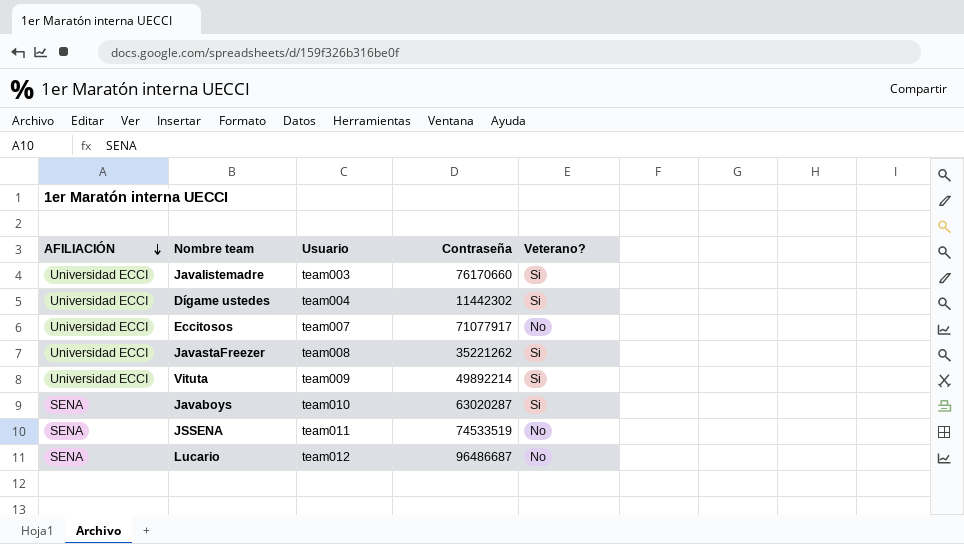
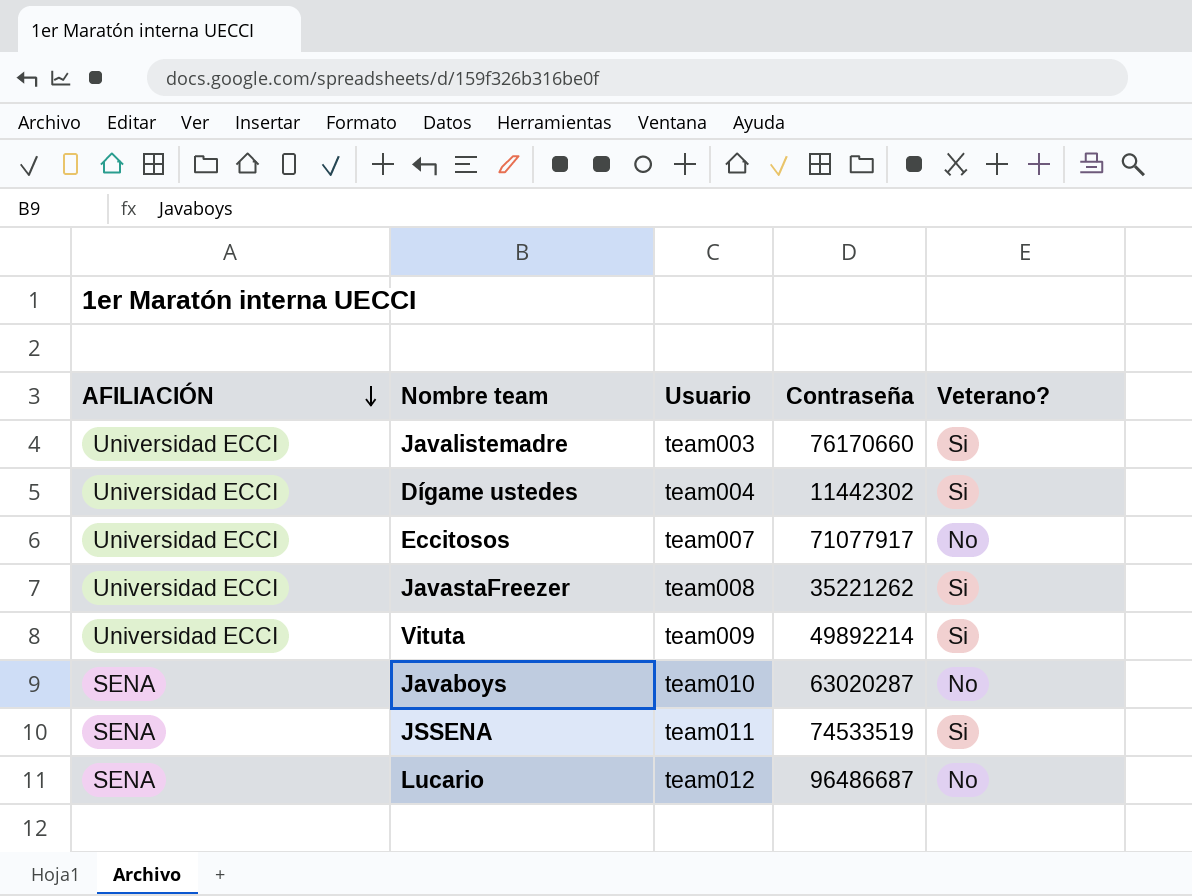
Javaboys | Veterano?: Si -> No
JSSENA | Veterano?: No -> Si

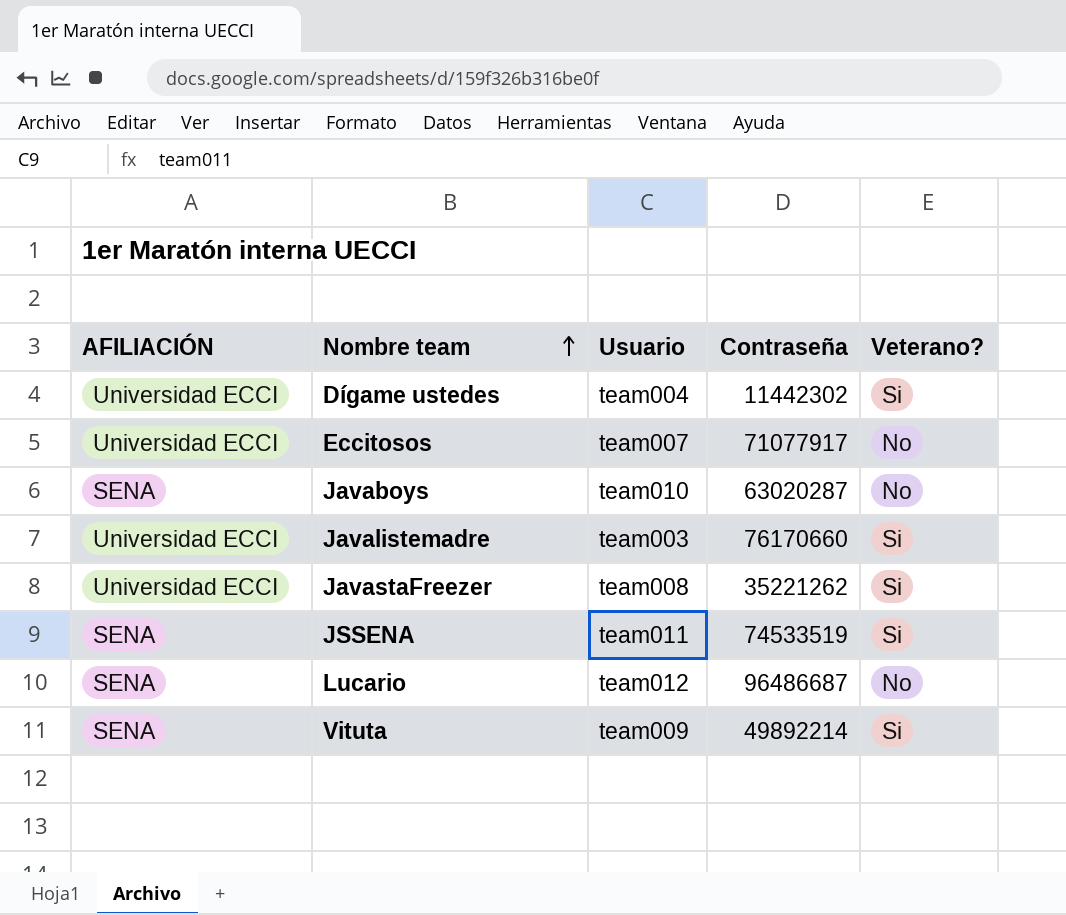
row order: AFILIACIÓN descending -> Nombre team ascending
Vituta | AFILIACIÓN: Universidad ECCI -> SENA

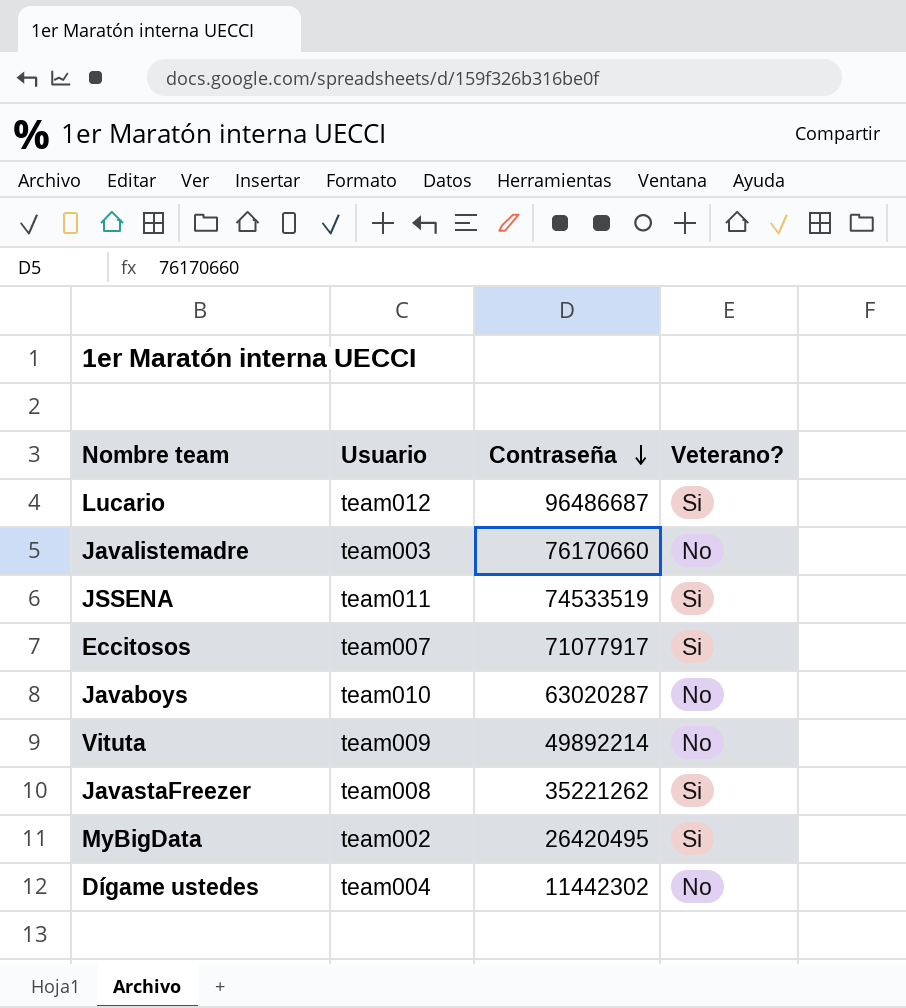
row order: Nombre team ascending -> Contraseña descending
column AFILIACIÓN | position: 1 -> none
Lucario | Veterano?: No -> Si
Javalistemadre | Veterano?: Si -> No
Eccitosos | Veterano?: No -> Si
Vituta | Veterano?: Si -> No
row MyBigData: none -> team002 | 26420495 | Si
Dígame ustedes | Veterano?: Si -> No

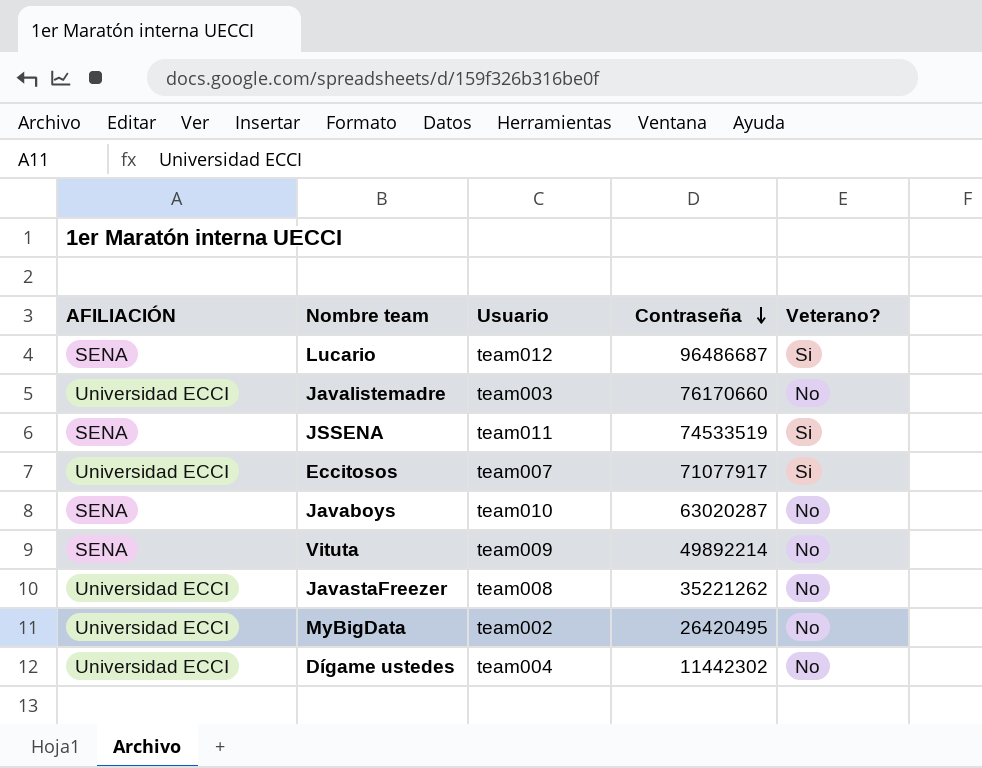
column AFILIACIÓN | position: none -> 1
JavastaFreezer | Veterano?: Si -> No
MyBigData | Veterano?: Si -> No

